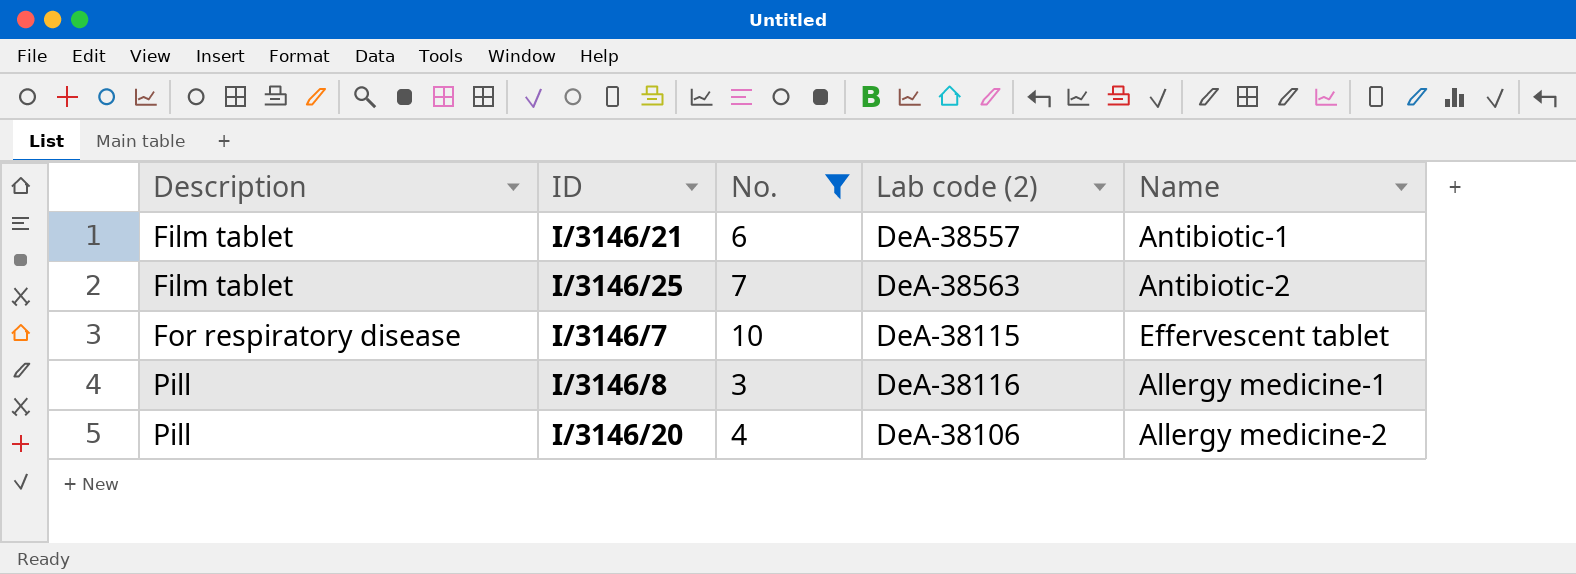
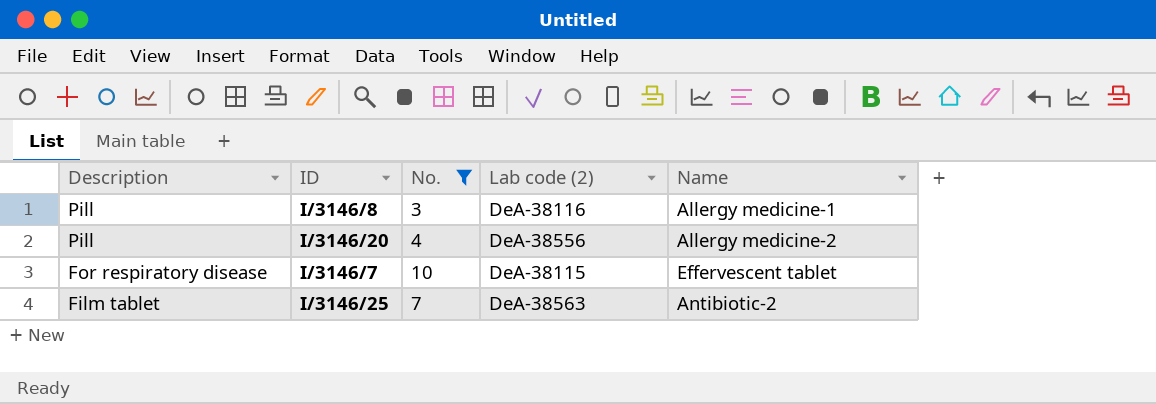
row order: Description ascending -> Description descending
row I/3146/21: Film tablet | 6 | DeA-38557 | Antibiotic-1 -> none
I/3146/20 | Lab code (2): DeA-38106 -> DeA-38556

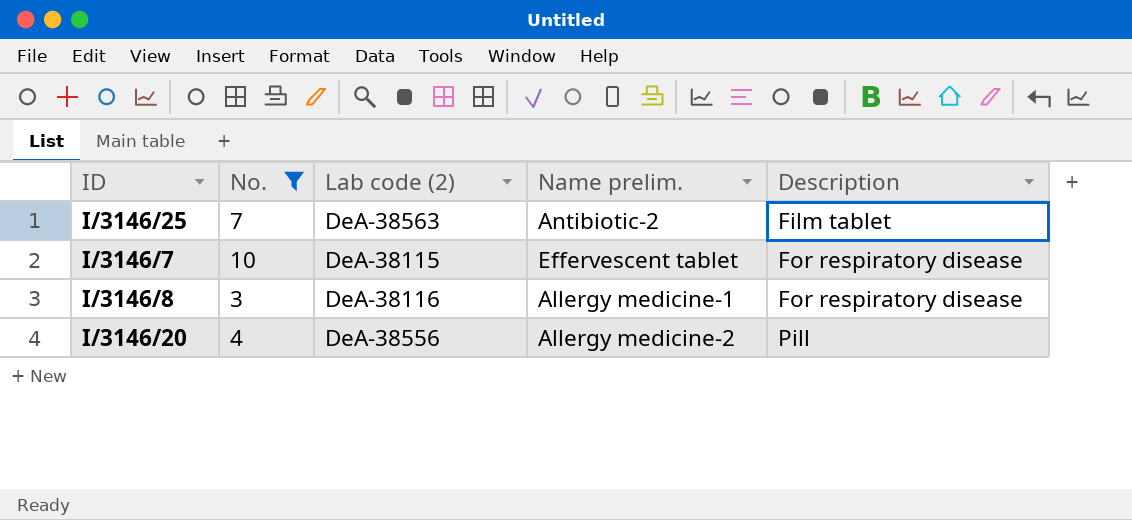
row order: Description descending -> Description ascending
column name: Name -> Name prelim.
column Description | position: 1 -> 5
I/3146/8 | Description: Pill -> For respiratory disease

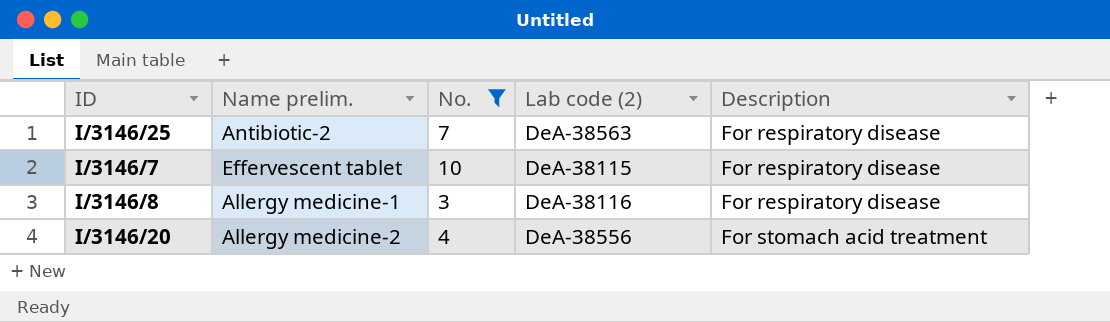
column Name prelim. | position: 4 -> 2
I/3146/25 | Description: Film tablet -> For respiratory disease
I/3146/20 | Description: Pill -> For stomach acid treatment

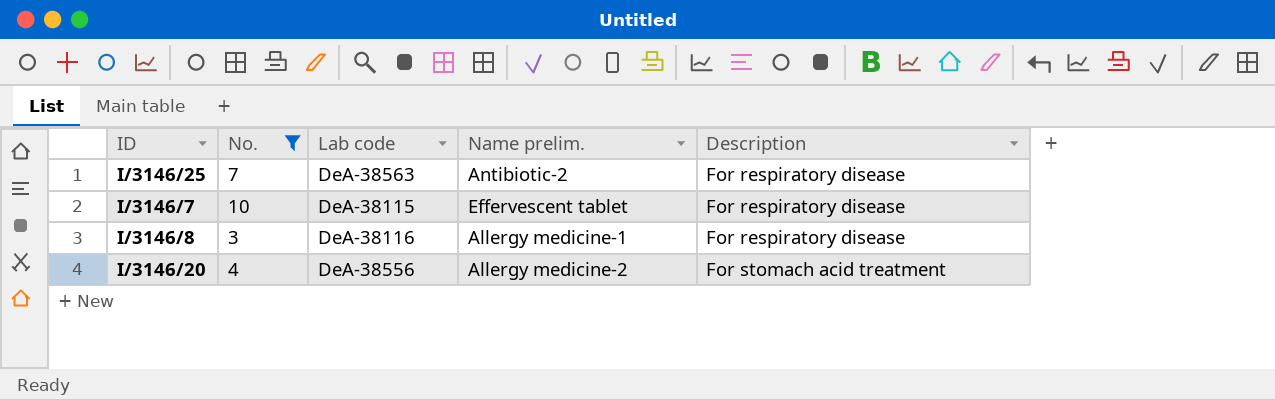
column name: Lab code (2) -> Lab code
column Name prelim. | position: 2 -> 4

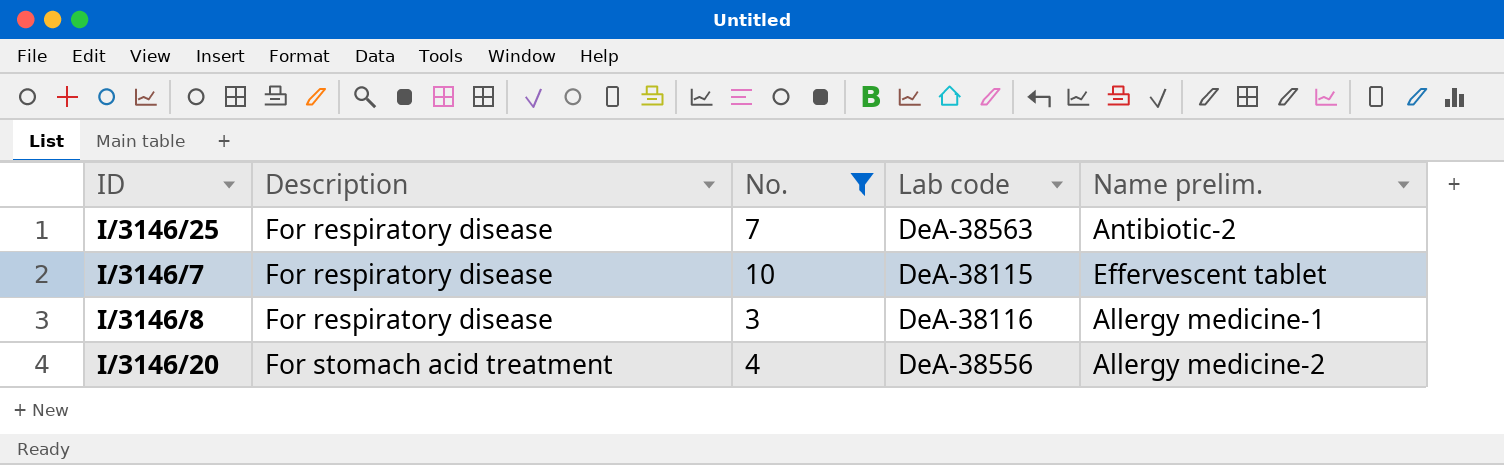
column Description | position: 5 -> 2

